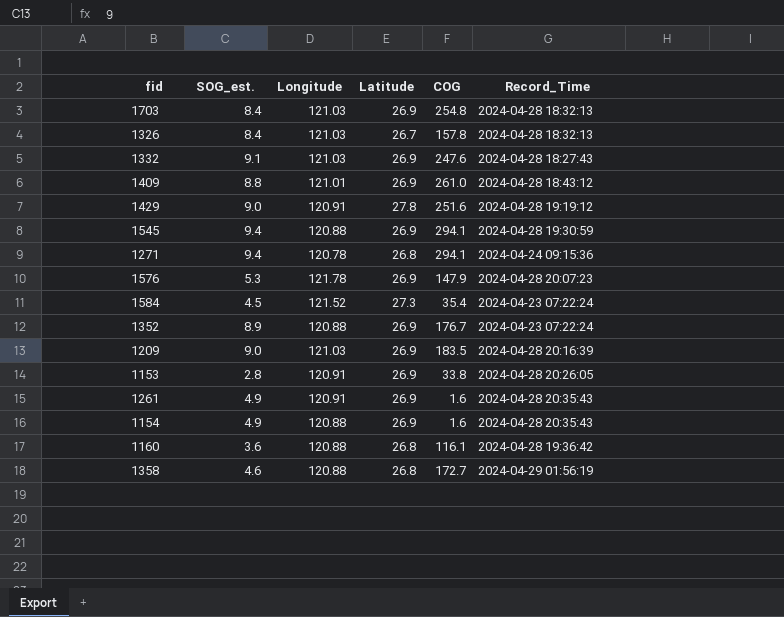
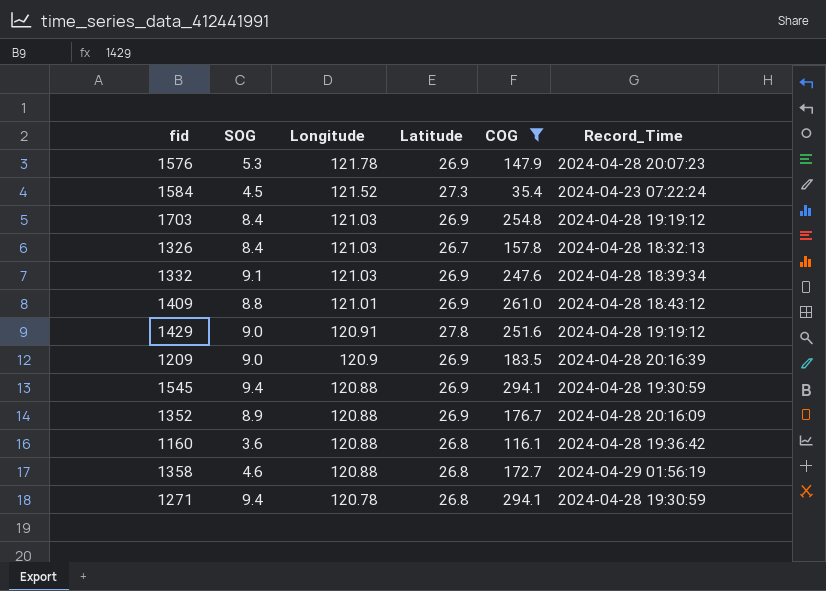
filter: none -> COG >= 35.4
row order: none -> Longitude descending
column name: SOG_est. -> SOG
1703 | Record_Time: 2024-04-28 18:32:13 -> 2024-04-28 19:19:12
1332 | Record_Time: 2024-04-28 18:27:43 -> 2024-04-28 18:39:34
1209 | Longitude: 121.03 -> 120.9
1352 | Record_Time: 2024-04-23 07:22:24 -> 2024-04-28 20:16:09
1271 | Record_Time: 2024-04-24 09:15:36 -> 2024-04-28 19:30:59

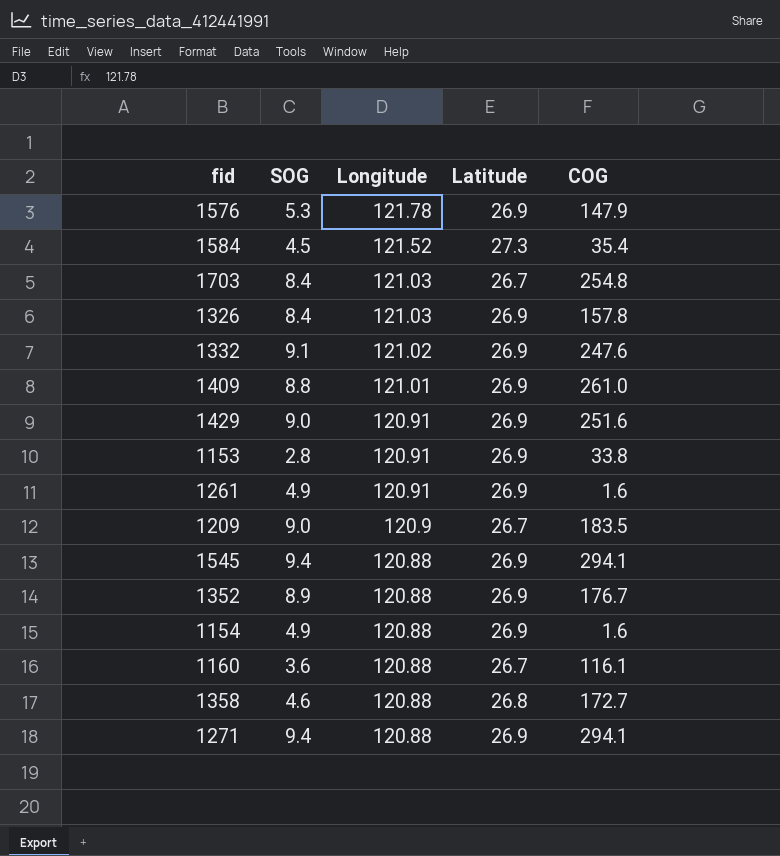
filter: COG >= 35.4 -> none
column Record_Time | position: 6 -> none
1703 | Latitude: 26.9 -> 26.7
1326 | Latitude: 26.7 -> 26.9
1332 | Longitude: 121.03 -> 121.02
1429 | Latitude: 27.8 -> 26.9
1209 | Latitude: 26.9 -> 26.7
1160 | Latitude: 26.8 -> 26.7
1271 | Longitude: 120.78 -> 120.88
1271 | Latitude: 26.8 -> 26.9

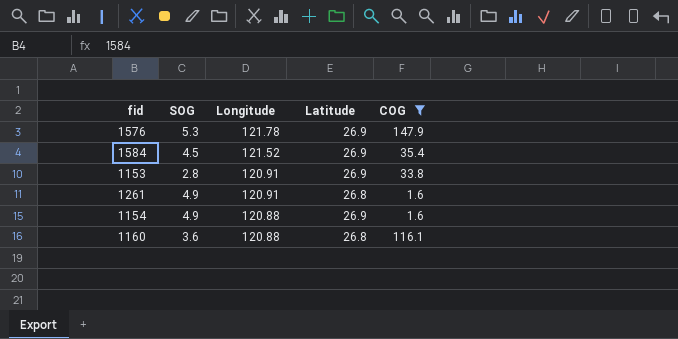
filter: none -> COG <= 147.9
1584 | Latitude: 27.3 -> 26.9
1261 | Latitude: 26.9 -> 26.8
1160 | Latitude: 26.7 -> 26.8

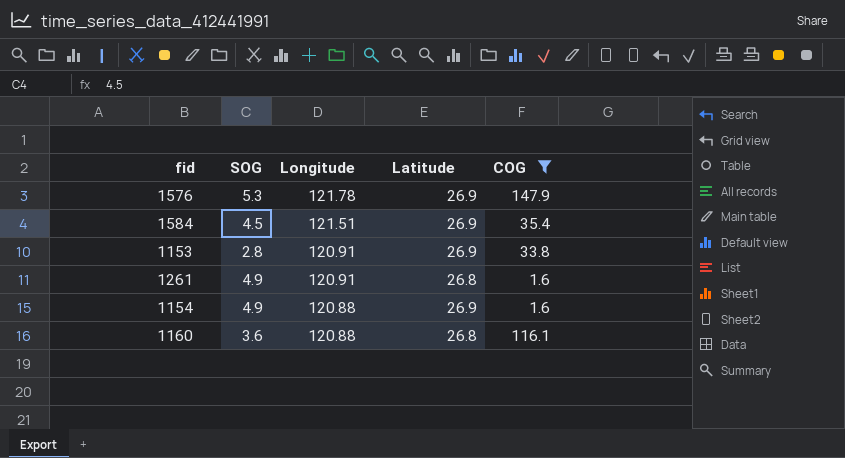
1584 | Longitude: 121.52 -> 121.51

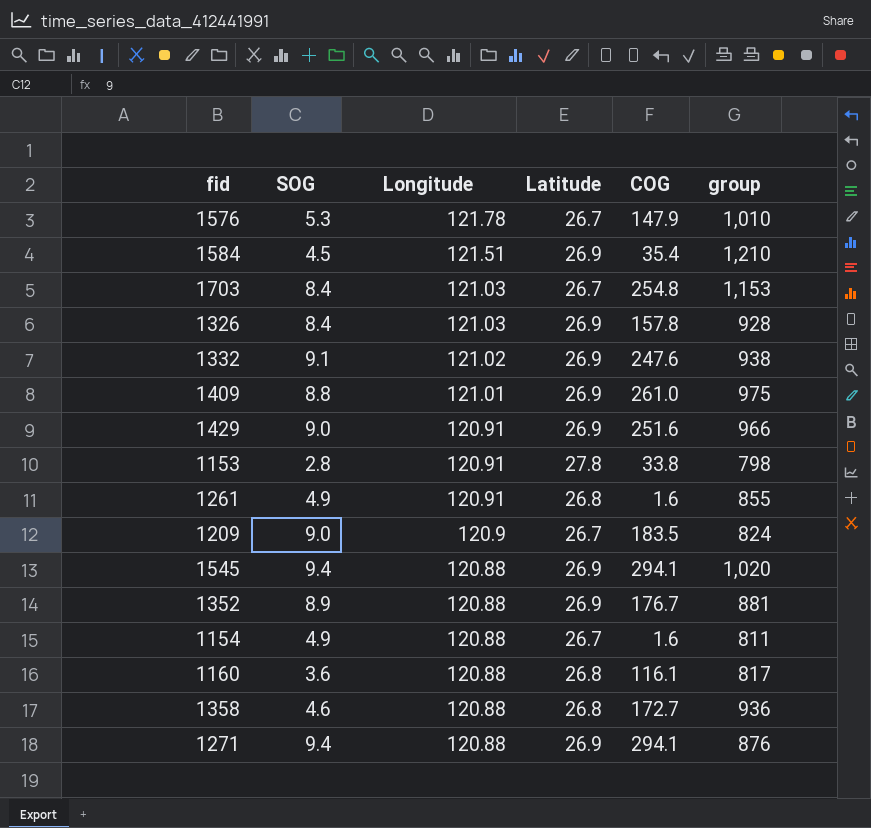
filter: COG <= 147.9 -> none
column group | position: none -> 6
1576 | Latitude: 26.9 -> 26.7
1153 | Latitude: 26.9 -> 27.8
1154 | Latitude: 26.9 -> 26.7

